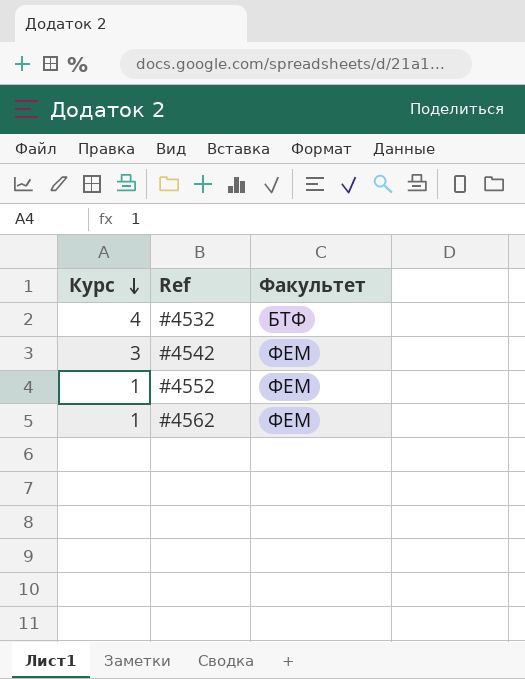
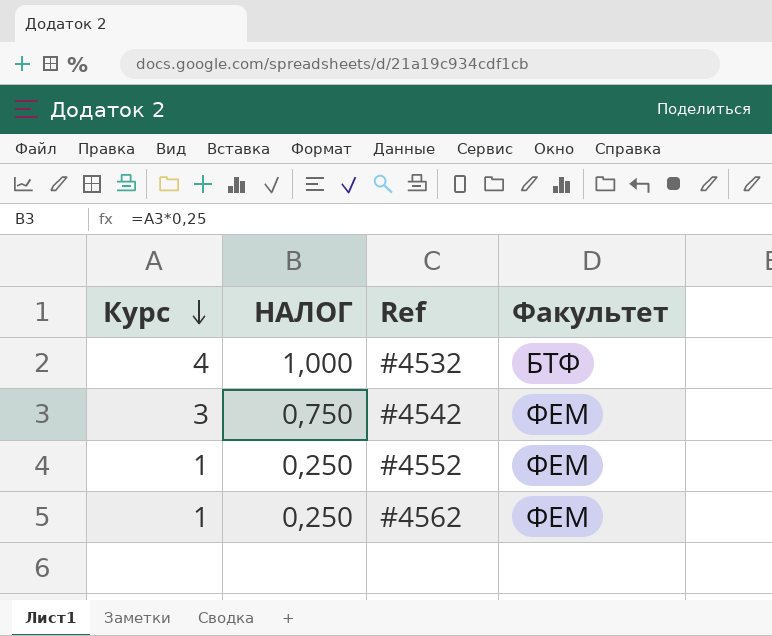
column НАЛОГ | formula: none -> [Курс] * 0,25

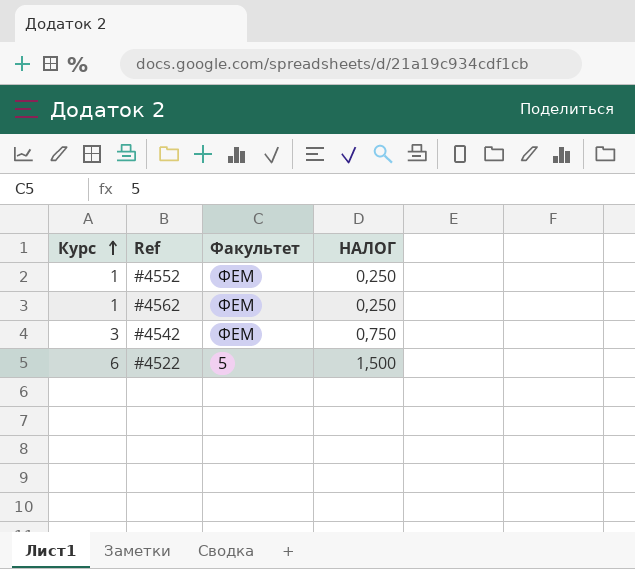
row order: Курс descending -> Курс ascending
column НАЛОГ | position: 2 -> 4
row #4532: 4 | 1,000 | БТФ -> none
row #4522: none -> 6 | 5 | 1,500

